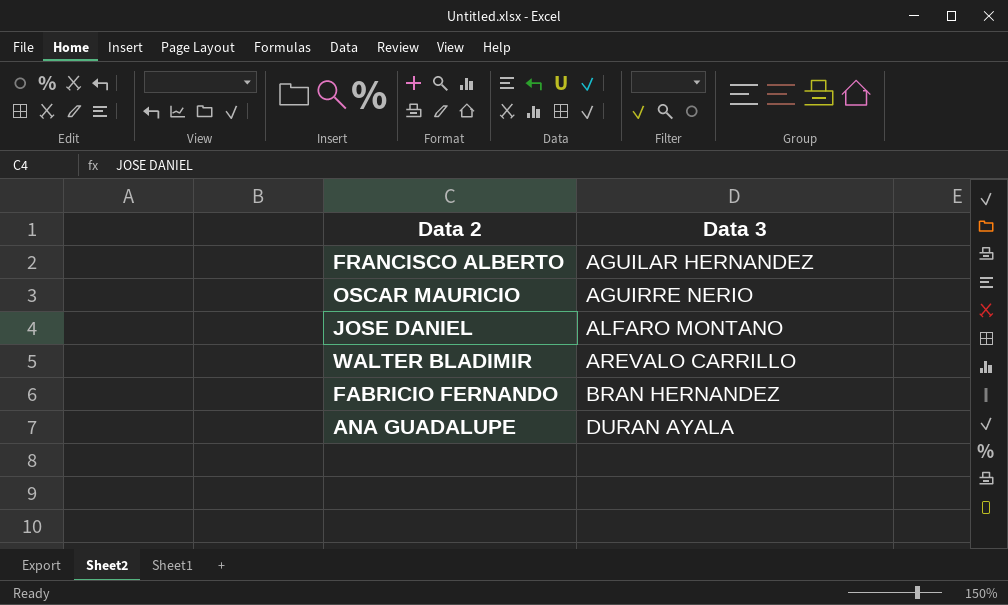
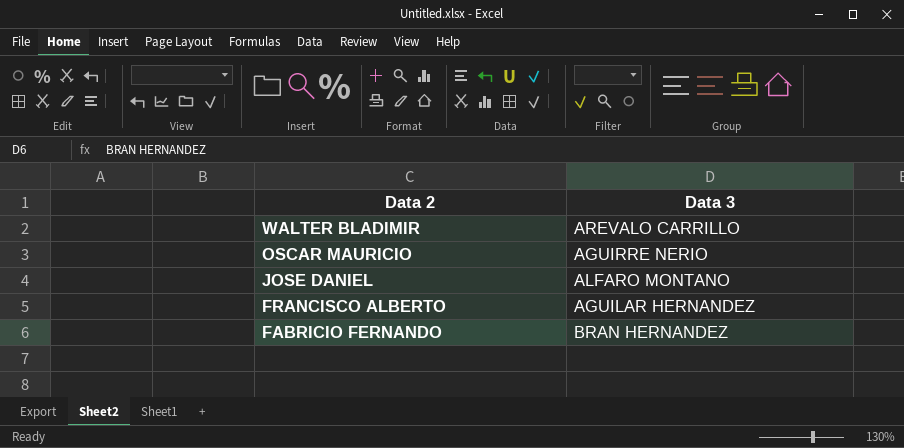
row order: Data 3 ascending -> Data 2 descending
row ANA GUADALUPE: DURAN AYALA -> none

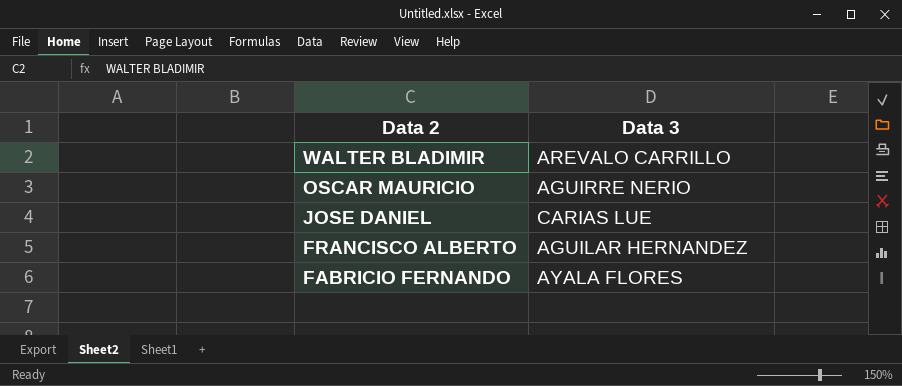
JOSE DANIEL | Data 3: ALFARO MONTANO -> CARIAS LUE
FABRICIO FERNANDO | Data 3: BRAN HERNANDEZ -> AYALA FLORES

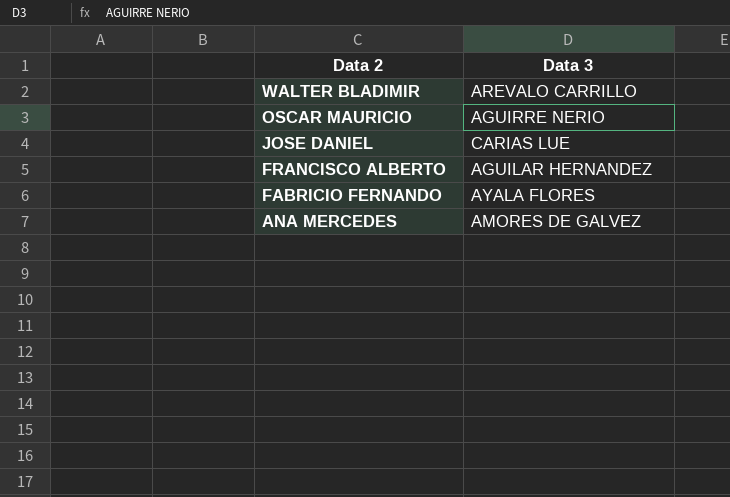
row ANA MERCEDES: none -> AMORES DE GALVEZ

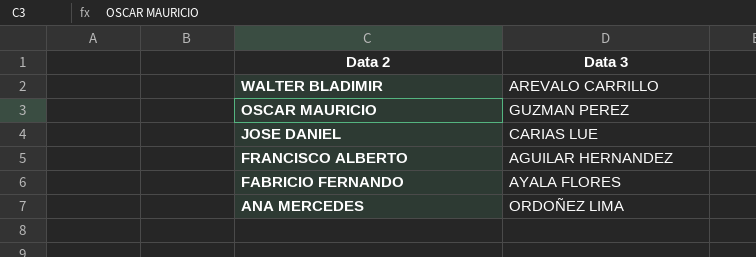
OSCAR MAURICIO | Data 3: AGUIRRE NERIO -> GUZMAN PEREZ
ANA MERCEDES | Data 3: AMORES DE GALVEZ -> ORDOÑEZ LIMA

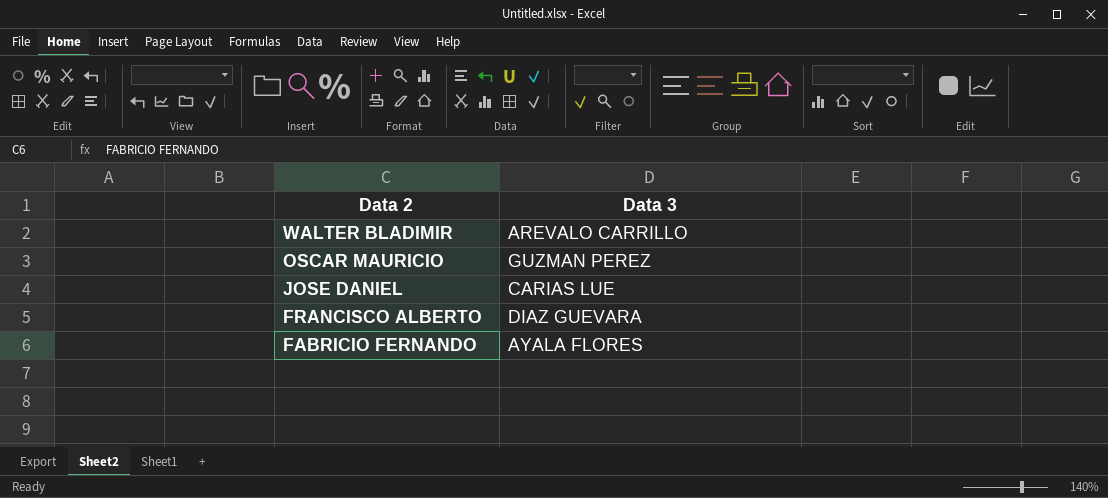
row ANA MERCEDES: ORDOÑEZ LIMA -> none
FRANCISCO ALBERTO | Data 3: AGUILAR HERNANDEZ -> DIAZ GUEVARA

